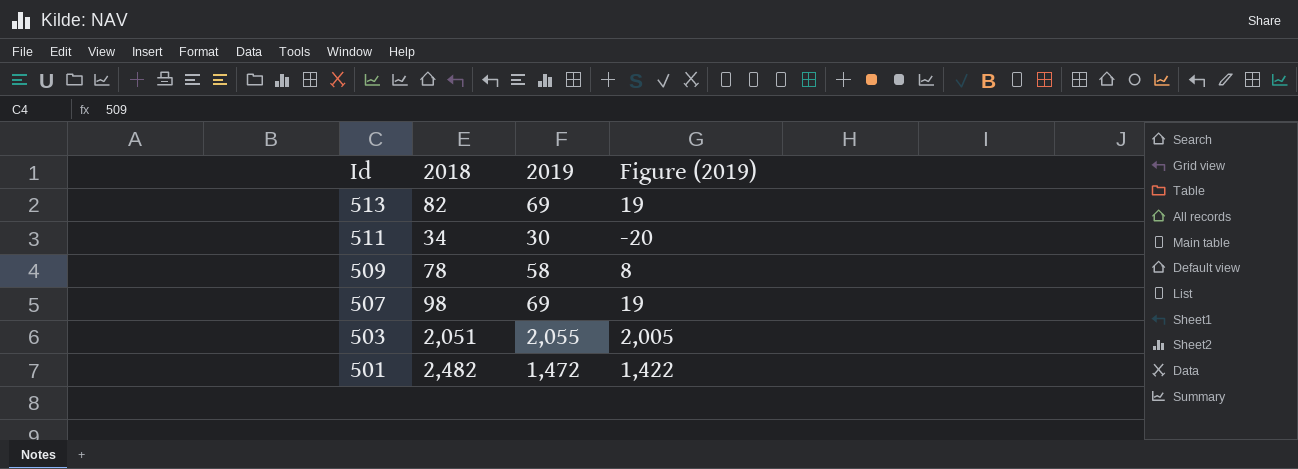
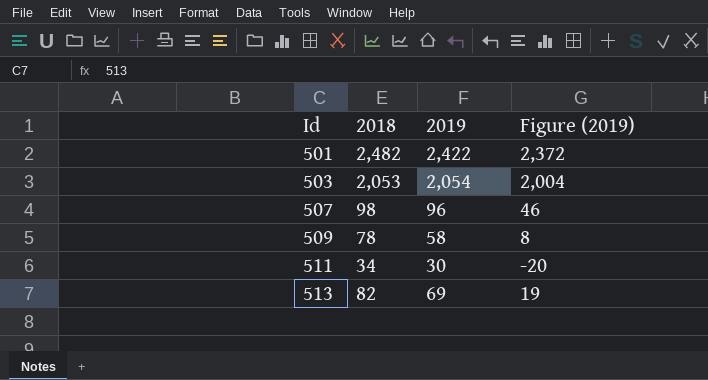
row order: Id descending -> Id ascending
501 | 2019: 1,472 -> 2,422
501 | Figure (2019): 1,422 -> 2,372
503 | 2018: 2,051 -> 2,053
503 | 2019: 2,055 -> 2,054
503 | Figure (2019): 2,005 -> 2,004
507 | 2019: 69 -> 96
507 | Figure (2019): 19 -> 46

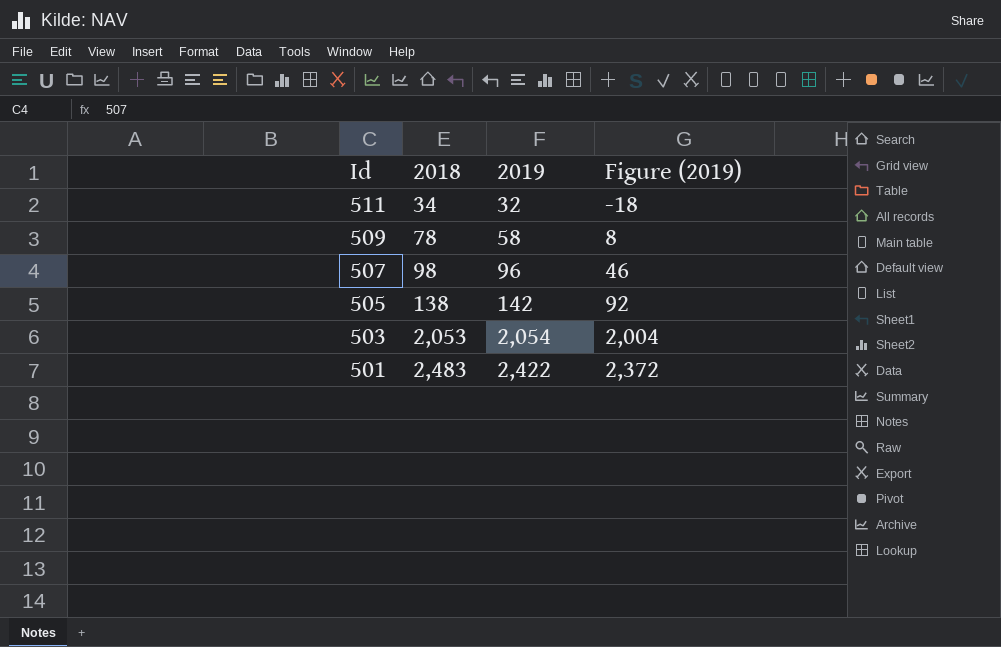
row order: Id ascending -> Id descending
row 513: 82 | 69 | 19 -> none
511 | 2019: 30 -> 32
511 | Figure (2019): -20 -> -18
row 505: none -> 138 | 142 | 92
501 | 2018: 2,482 -> 2,483

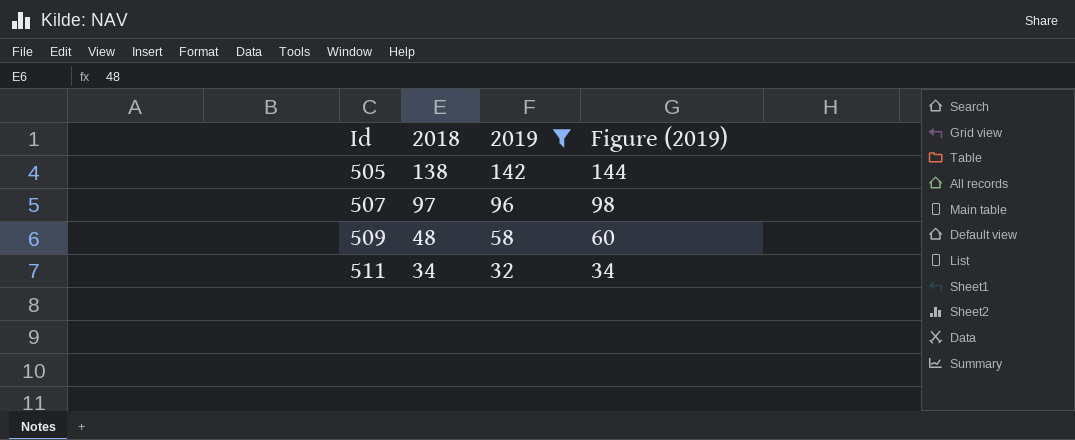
filter: none -> 2019 <= 142
row order: Id descending -> Id ascending
column Figure (2019) | formula: [2019] - 50 -> [2019] + 2
507 | 2018: 98 -> 97
509 | 2018: 78 -> 48

